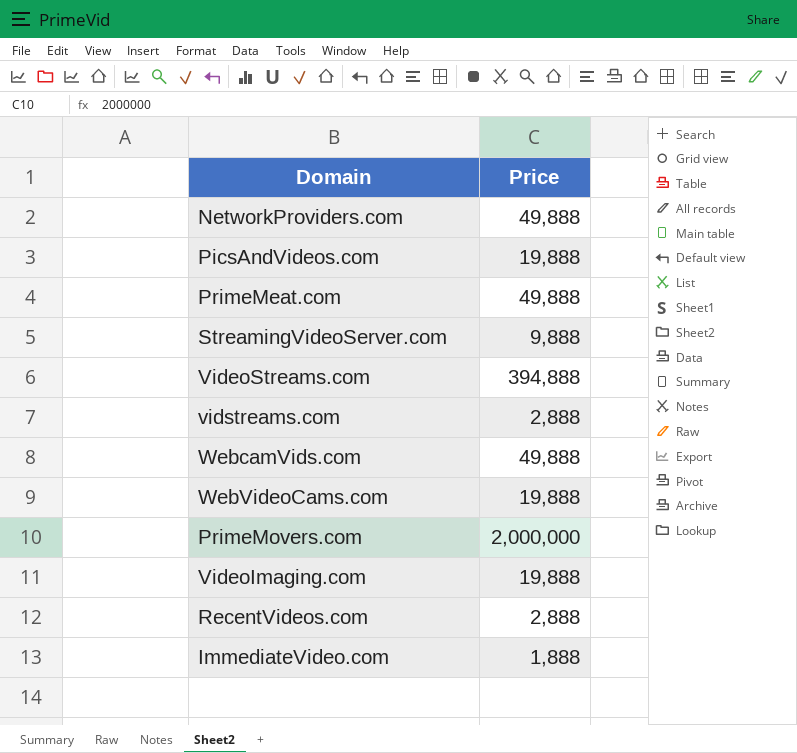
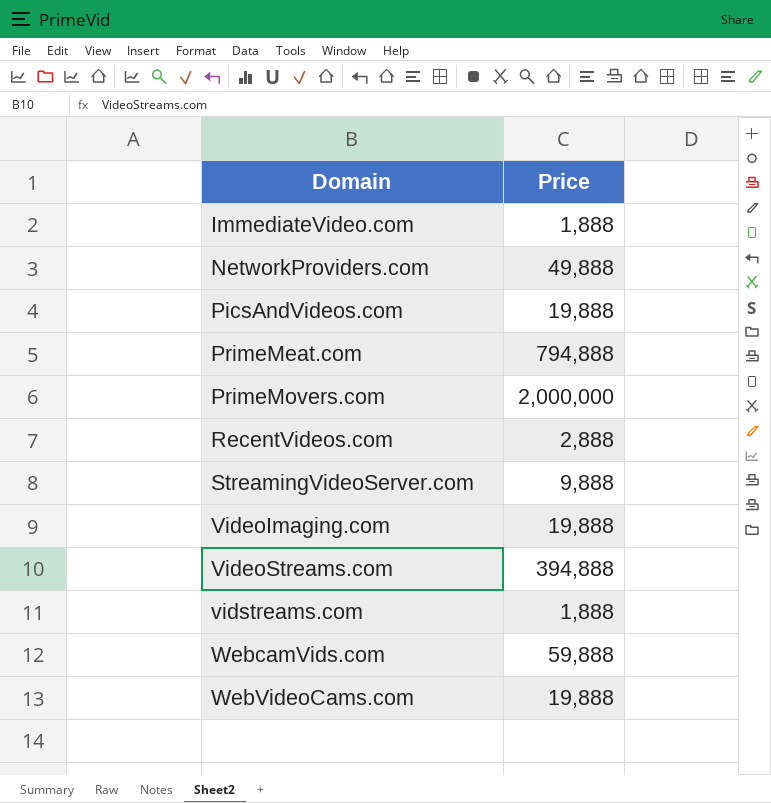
row order: none -> Domain ascending
PrimeMeat.com | Price: 49,888 -> 794,888
vidstreams.com | Price: 2,888 -> 1,888
WebcamVids.com | Price: 49,888 -> 59,888

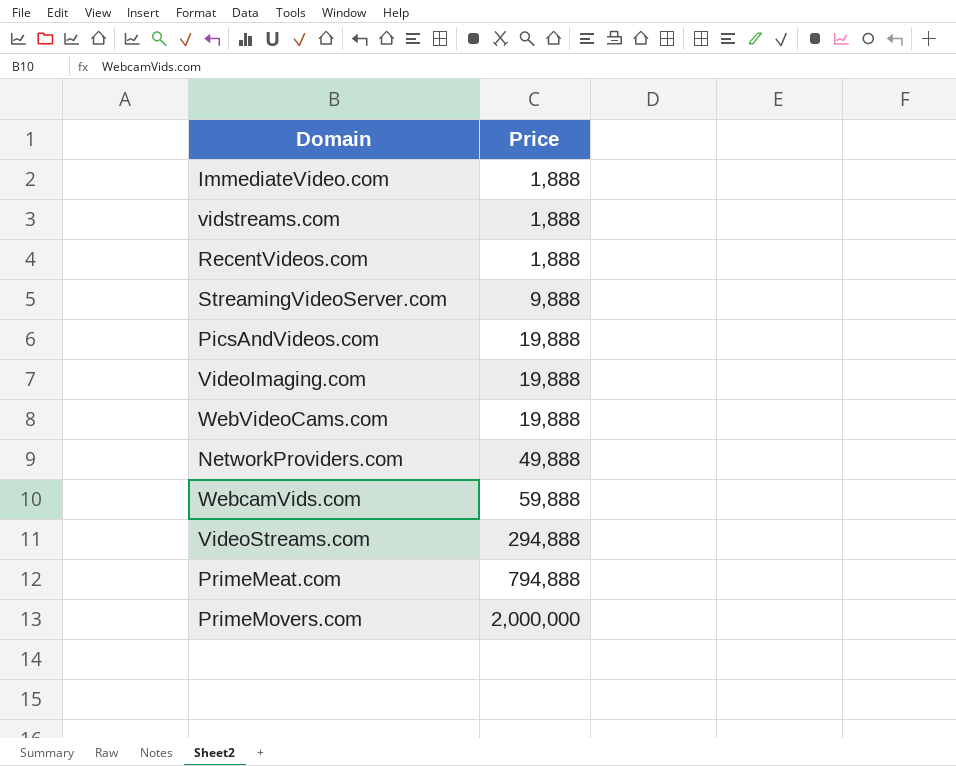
row order: Domain ascending -> Price ascending
RecentVideos.com | Price: 2,888 -> 1,888
VideoStreams.com | Price: 394,888 -> 294,888

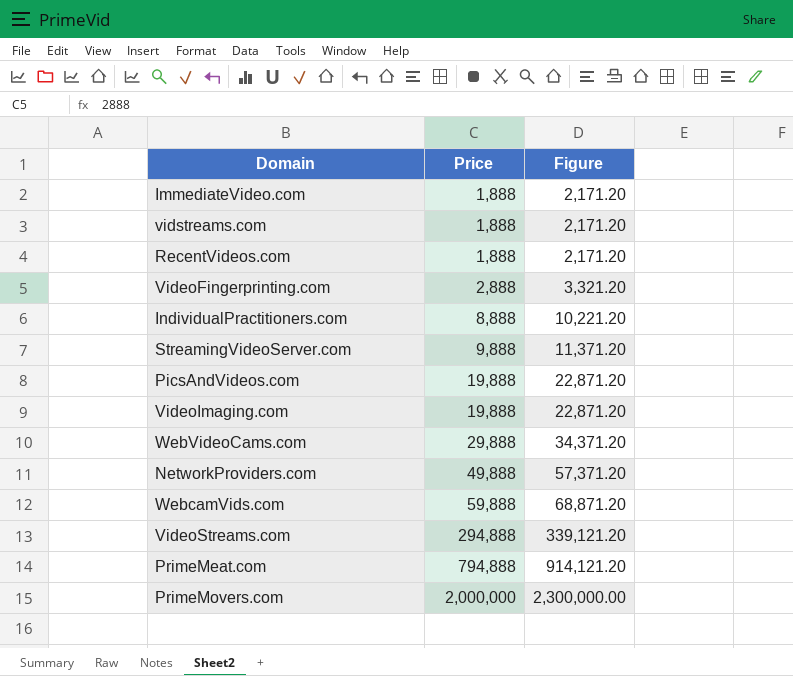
column Figure | formula: none -> [Price] * 1.15
row VideoFingerprinting.com: none -> 2,888 | 3,321.20
row IndividualPractitioners.com: none -> 8,888 | 10,221.20
WebVideoCams.com | Price: 19,888 -> 29,888

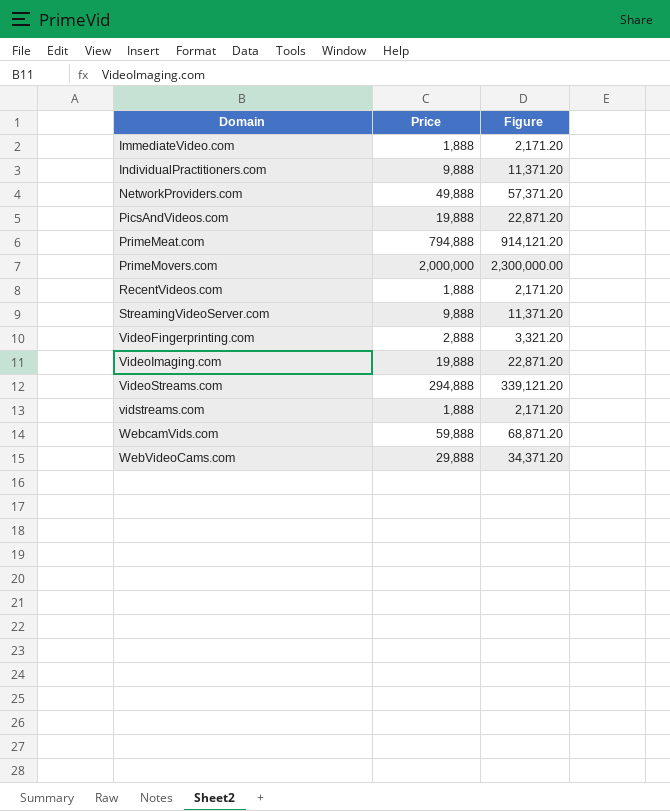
row order: Price ascending -> Domain ascending
IndividualPractitioners.com | Price: 8,888 -> 9,888
IndividualPractitioners.com | Figure: 10,221.20 -> 11,371.20

